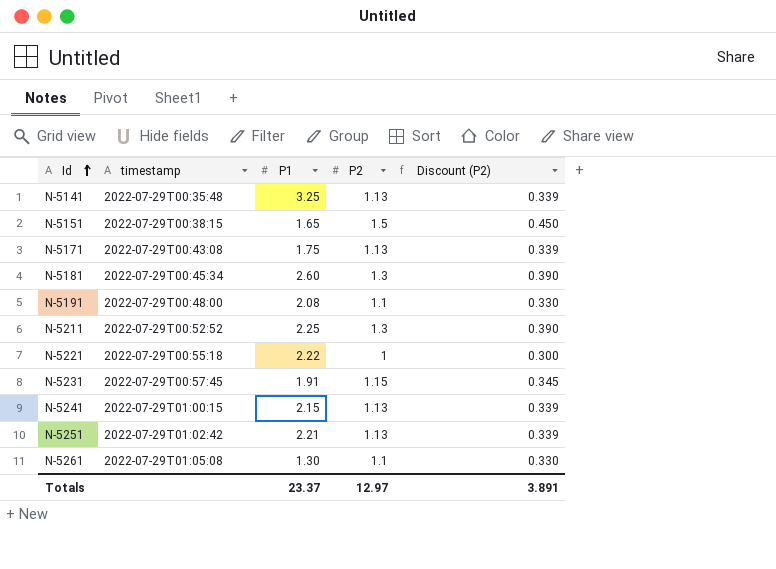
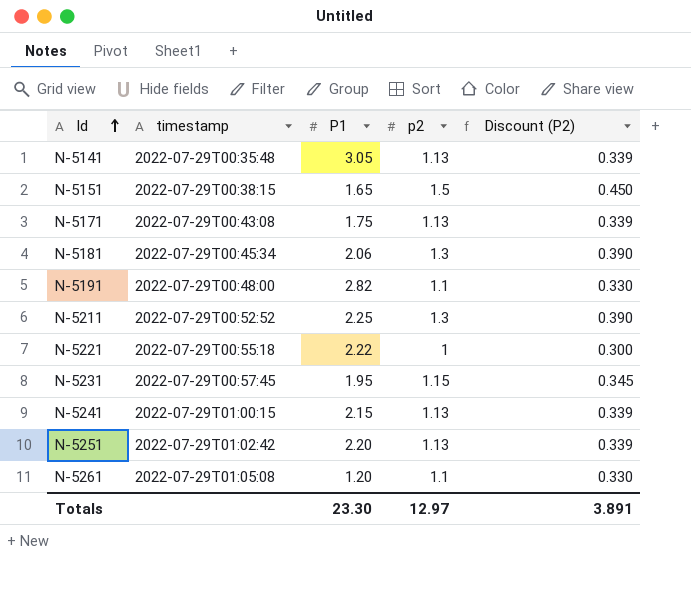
column name: P2 -> p2
N-5141 | P1: 3.25 -> 3.05
N-5181 | P1: 2.60 -> 2.06
N-5191 | P1: 2.08 -> 2.82
N-5231 | P1: 1.91 -> 1.95
N-5251 | P1: 2.21 -> 2.20
N-5261 | P1: 1.30 -> 1.20
Totals | P1: 23.37 -> 23.30

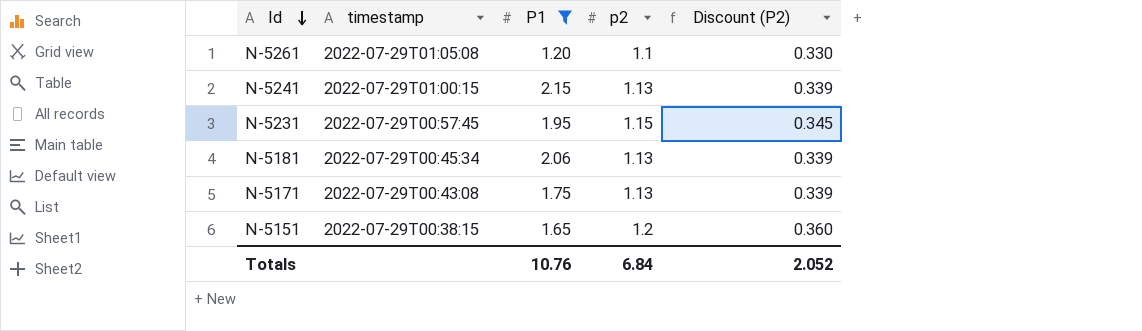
filter: none -> P1 <= 2.15
row order: Id ascending -> Id descending
N-5181 | p2: 1.3 -> 1.13
N-5181 | Discount (P2): 0.390 -> 0.339
N-5151 | p2: 1.5 -> 1.2
N-5151 | Discount (P2): 0.450 -> 0.360
Totals | P1: 23.30 -> 10.76
Totals | p2: 12.97 -> 6.84
Totals | Discount (P2): 3.891 -> 2.052

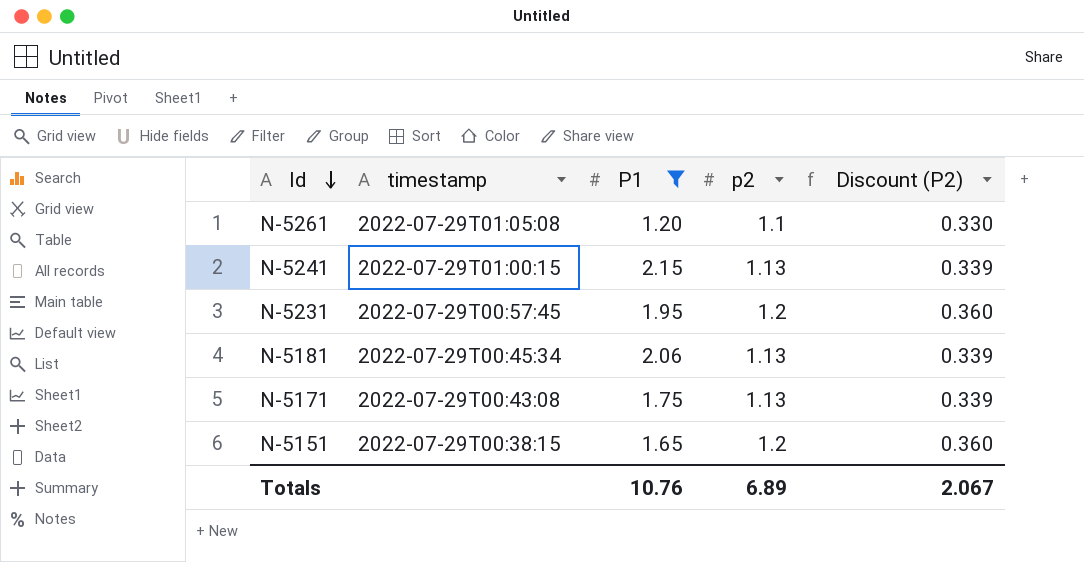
N-5231 | p2: 1.15 -> 1.2
N-5231 | Discount (P2): 0.345 -> 0.360
Totals | p2: 6.84 -> 6.89
Totals | Discount (P2): 2.052 -> 2.067

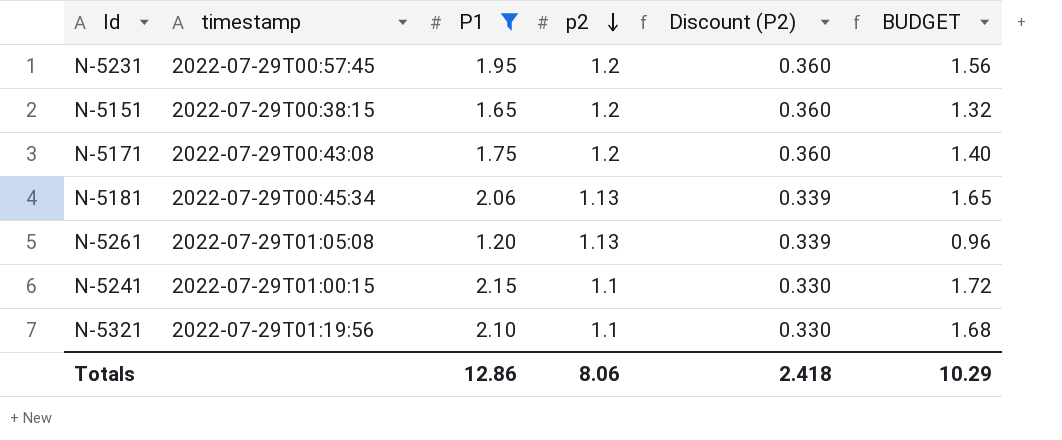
row order: Id descending -> p2 descending
column BUDGET | formula: none -> [P1] * 0.8
N-5171 | p2: 1.13 -> 1.2
N-5171 | Discount (P2): 0.339 -> 0.360
N-5261 | p2: 1.1 -> 1.13
N-5261 | Discount (P2): 0.330 -> 0.339
N-5241 | p2: 1.13 -> 1.1
N-5241 | Discount (P2): 0.339 -> 0.330
row N-5321: none -> 2022-07-29T01:19:56 | 2.10 | 1.1 | 0.330 | 1.68
Totals | P1: 10.76 -> 12.86
Totals | p2: 6.89 -> 8.06
Totals | Discount (P2): 2.067 -> 2.418

